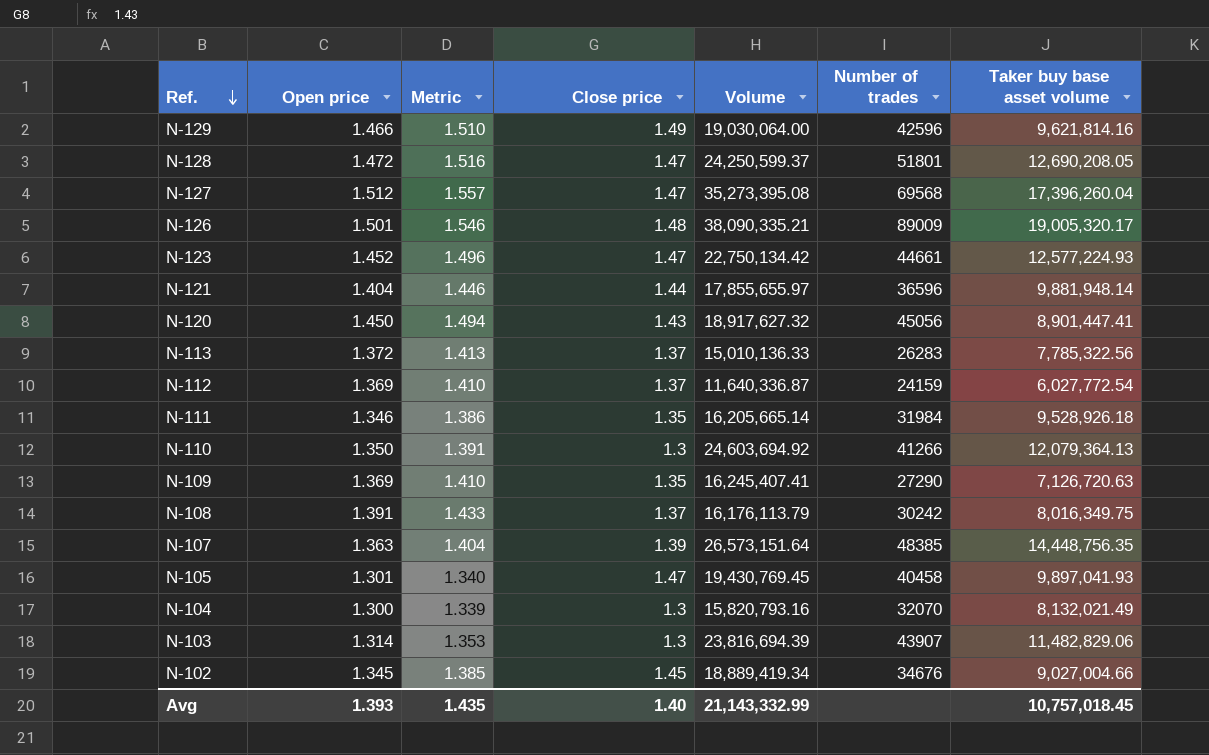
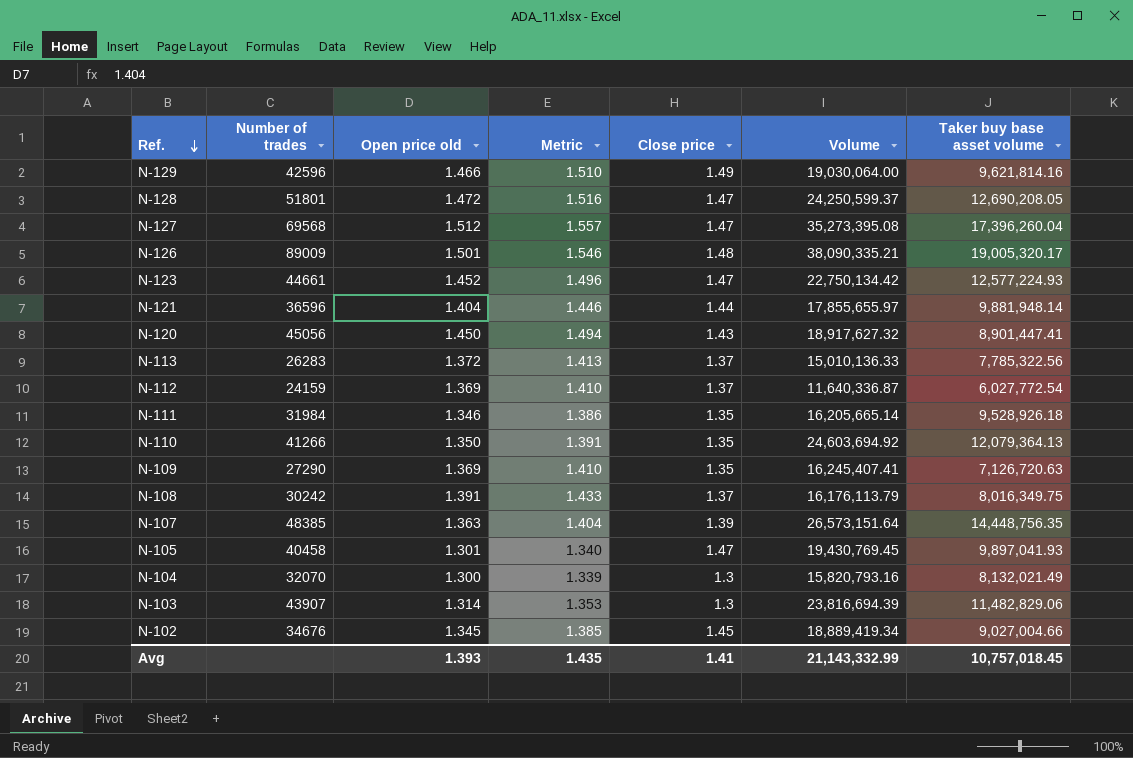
column Number of trades | position: 6 -> 2
column name: Open price -> Open price old
N-110 | Close price: 1.3 -> 1.35
Avg | Close price: 1.40 -> 1.41

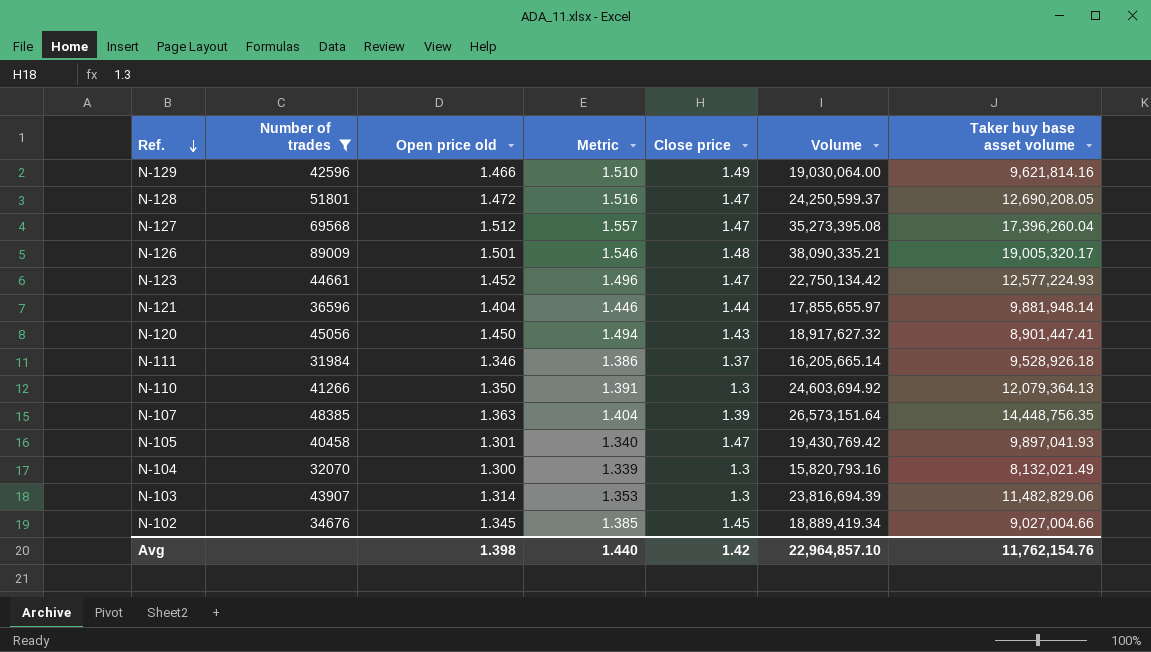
filter: none -> Number of trades >= 31984
N-111 | Close price: 1.35 -> 1.37
N-110 | Close price: 1.35 -> 1.3
N-105 | Volume: 19,430,769.45 -> 19,430,769.42
Avg | Open price old: 1.393 -> 1.398
Avg | Metric: 1.435 -> 1.440
Avg | Close price: 1.41 -> 1.42
Avg | Volume: 21,143,332.99 -> 22,964,857.10
Avg | Taker buy base asset volume: 10,757,018.45 -> 11,762,154.76

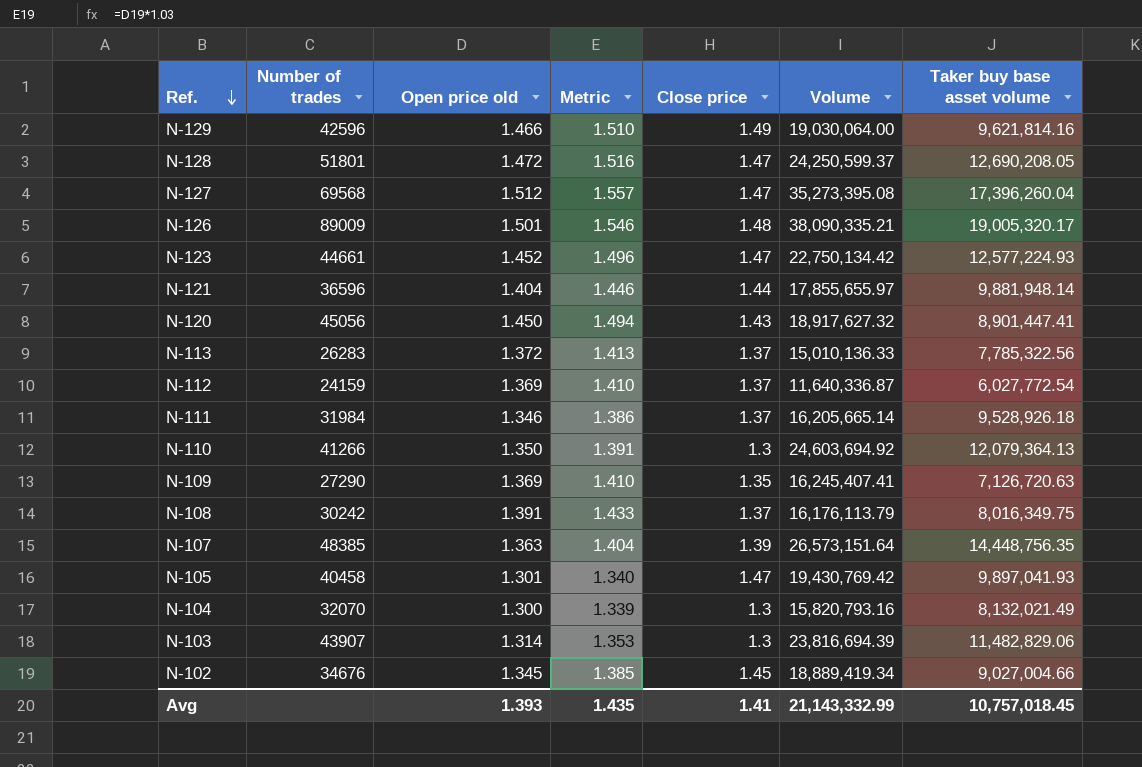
filter: Number of trades >= 31984 -> none
Avg | Open price old: 1.398 -> 1.393
Avg | Metric: 1.440 -> 1.435
Avg | Close price: 1.42 -> 1.41
Avg | Volume: 22,964,857.10 -> 21,143,332.99
Avg | Taker buy base asset volume: 11,762,154.76 -> 10,757,018.45

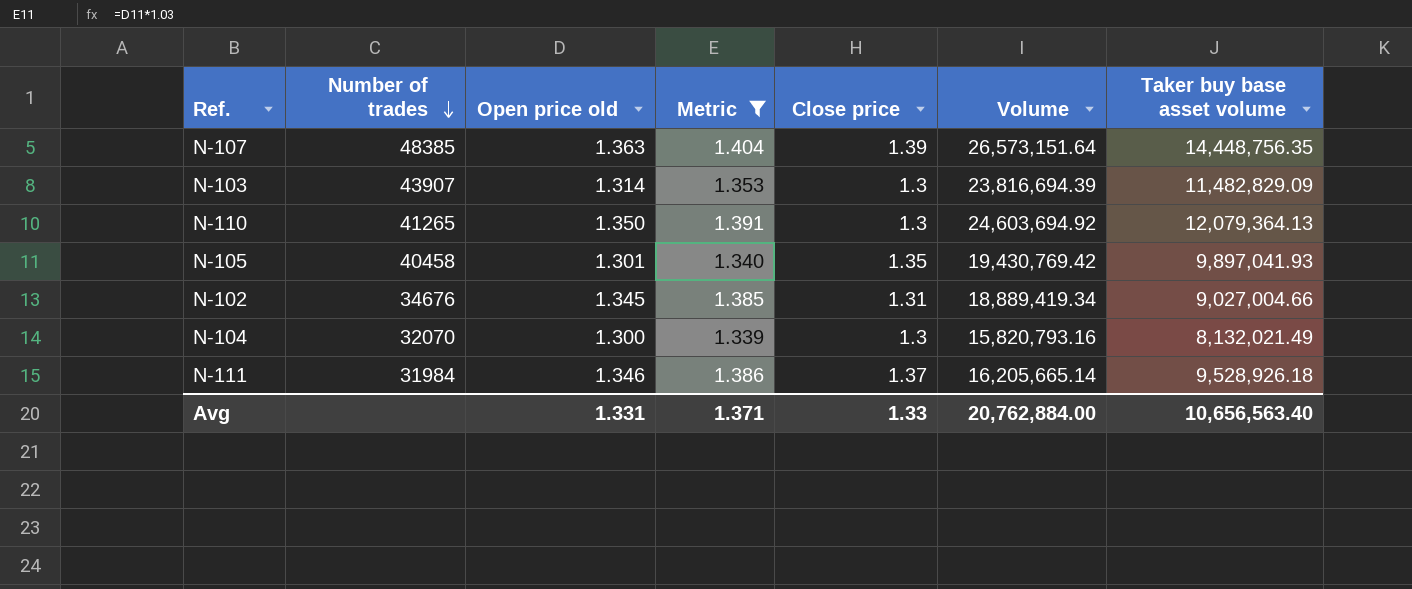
filter: none -> Metric <= 1.404
row order: Ref. descending -> Number of trades descending
N-103 | Taker buy base asset volume: 11,482,829.06 -> 11,482,829.09
N-110 | Number of trades: 41266 -> 41265
N-105 | Close price: 1.47 -> 1.35
N-102 | Close price: 1.45 -> 1.31
Avg | Open price old: 1.393 -> 1.331
Avg | Metric: 1.435 -> 1.371
Avg | Close price: 1.41 -> 1.33
Avg | Volume: 21,143,332.99 -> 20,762,884.00
Avg | Taker buy base asset volume: 10,757,018.45 -> 10,656,563.40

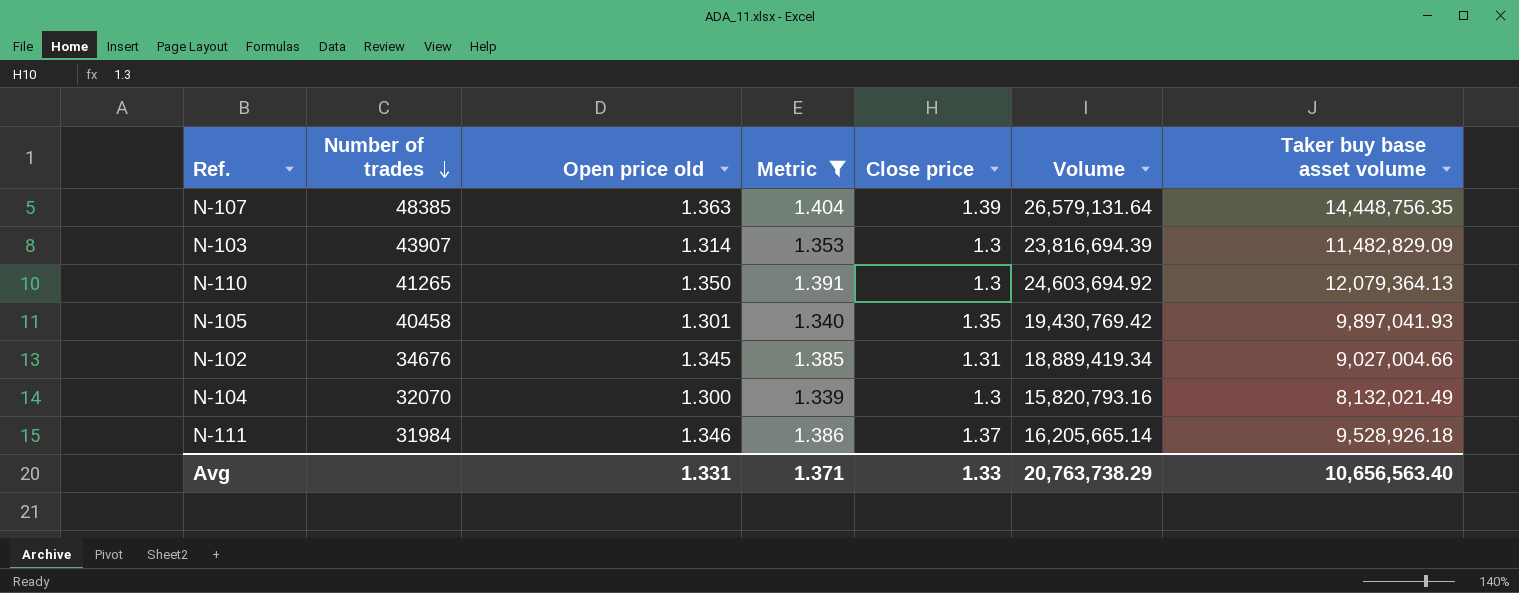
N-107 | Volume: 26,573,151.64 -> 26,579,131.64
Avg | Volume: 20,762,884.00 -> 20,763,738.29

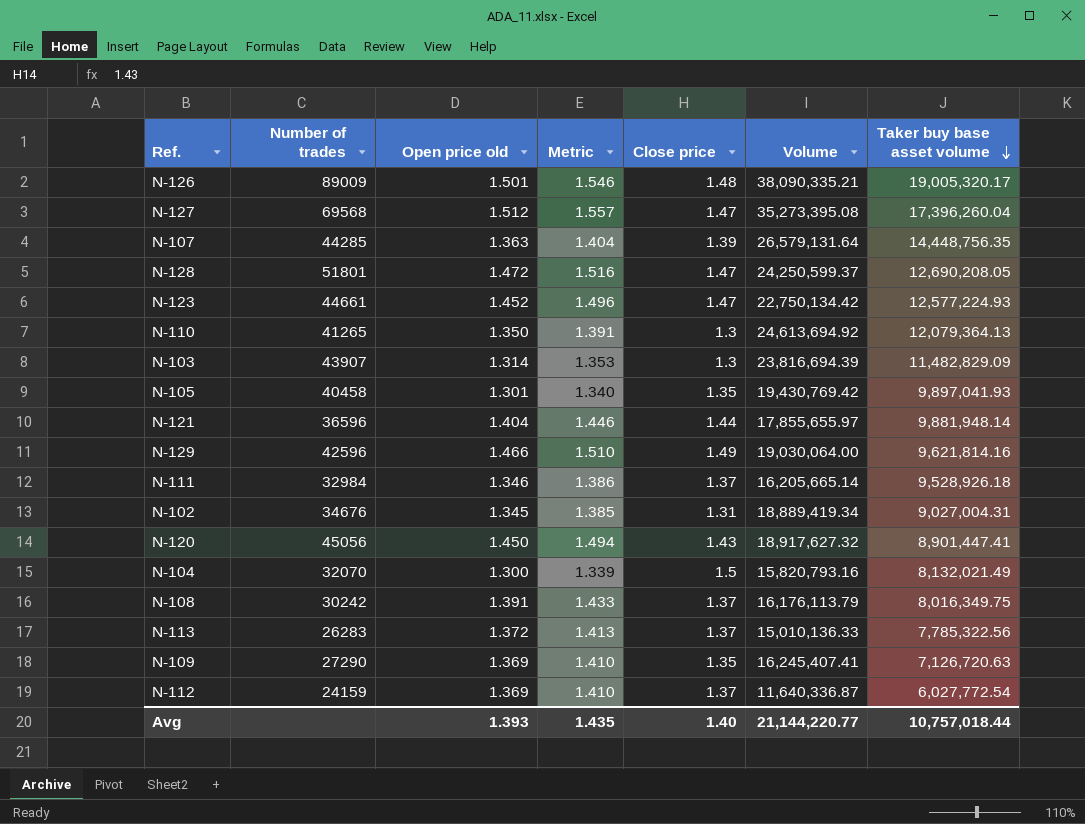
filter: Metric <= 1.404 -> none
row order: Number of trades descending -> Taker buy base asset volume descending
N-107 | Number of trades: 48385 -> 44285
N-110 | Volume: 24,603,694.92 -> 24,613,694.92
N-111 | Number of trades: 31984 -> 32984
N-102 | Taker buy base asset volume: 9,027,004.66 -> 9,027,004.31
N-104 | Close price: 1.3 -> 1.5
Avg | Open price old: 1.331 -> 1.393
Avg | Metric: 1.371 -> 1.435
Avg | Close price: 1.33 -> 1.40
Avg | Volume: 20,763,738.29 -> 21,144,220.77
Avg | Taker buy base asset volume: 10,656,563.40 -> 10,757,018.44

